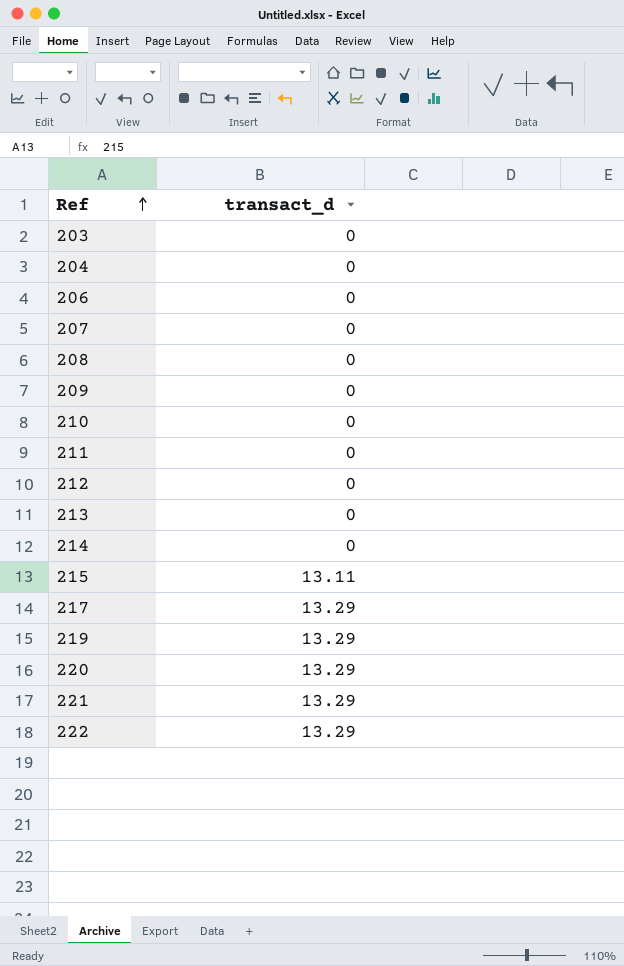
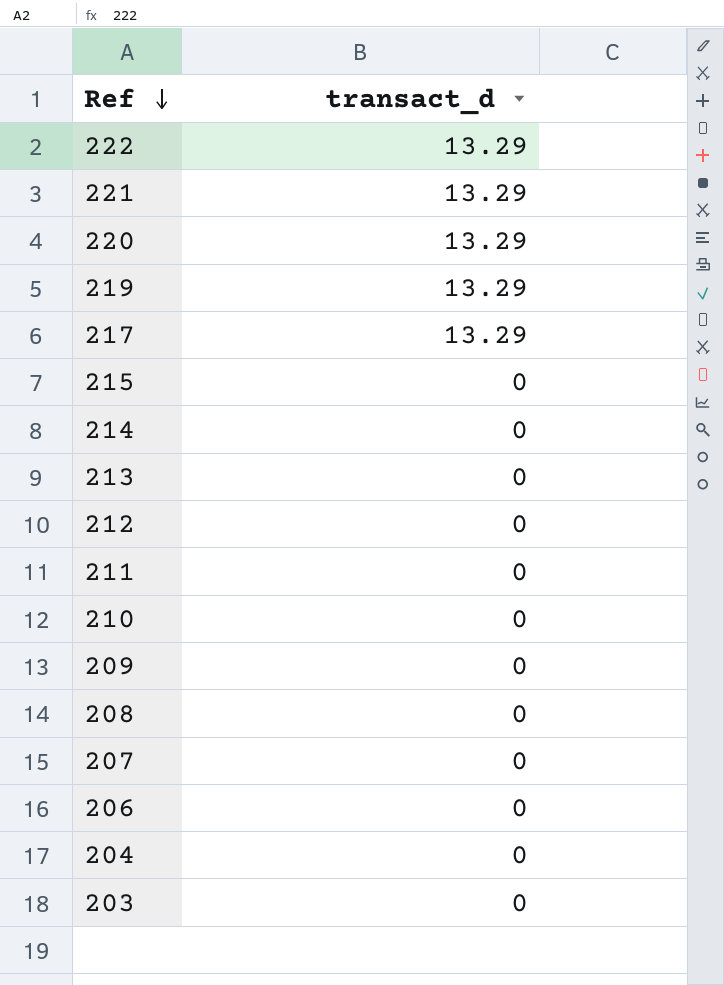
row order: Ref ascending -> Ref descending
215 | transact_d: 13.11 -> 0

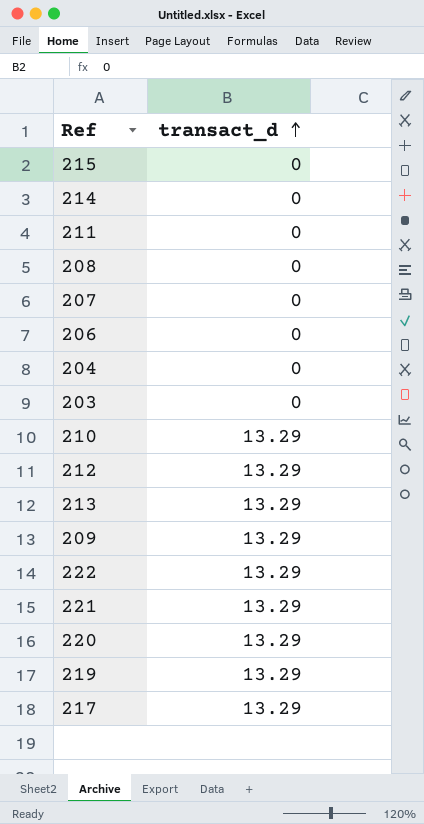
row order: Ref descending -> transact_d ascending
210 | transact_d: 0 -> 13.29
212 | transact_d: 0 -> 13.29
213 | transact_d: 0 -> 13.29
209 | transact_d: 0 -> 13.29

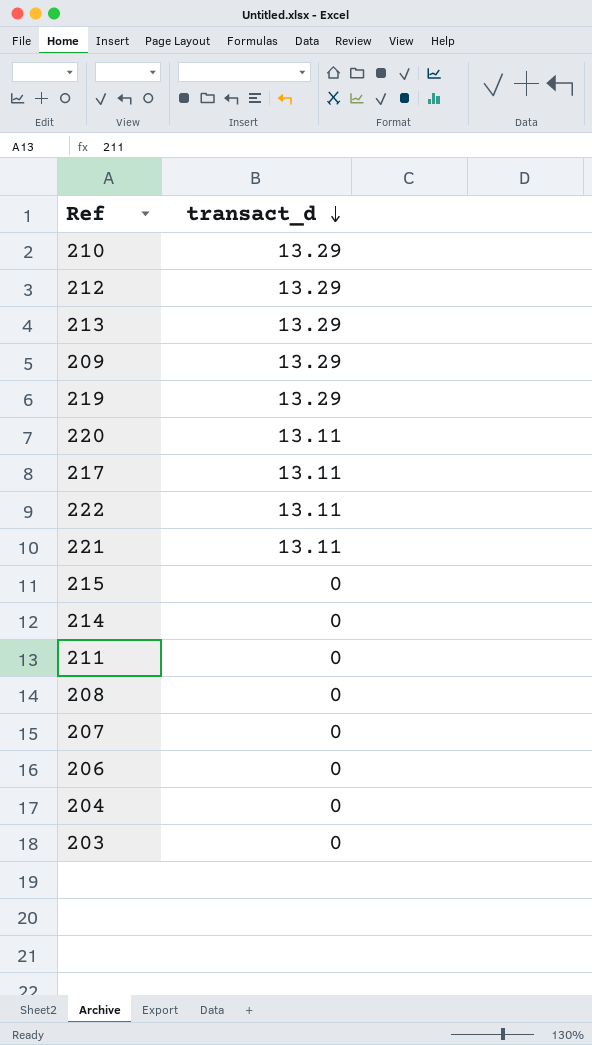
row order: transact_d ascending -> transact_d descending
220 | transact_d: 13.29 -> 13.11
217 | transact_d: 13.29 -> 13.11
222 | transact_d: 13.29 -> 13.11
221 | transact_d: 13.29 -> 13.11

